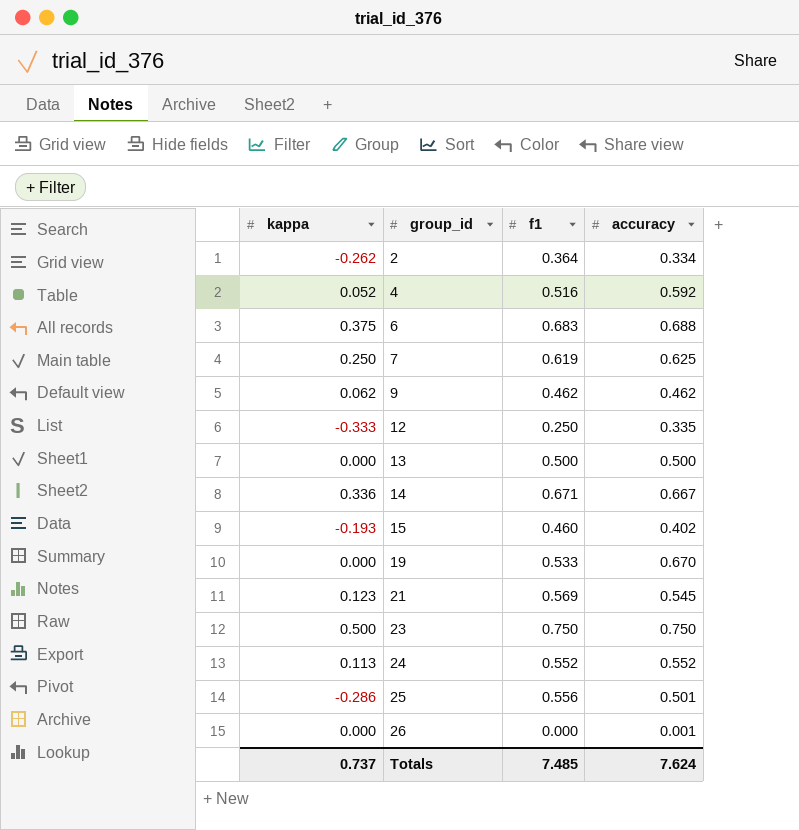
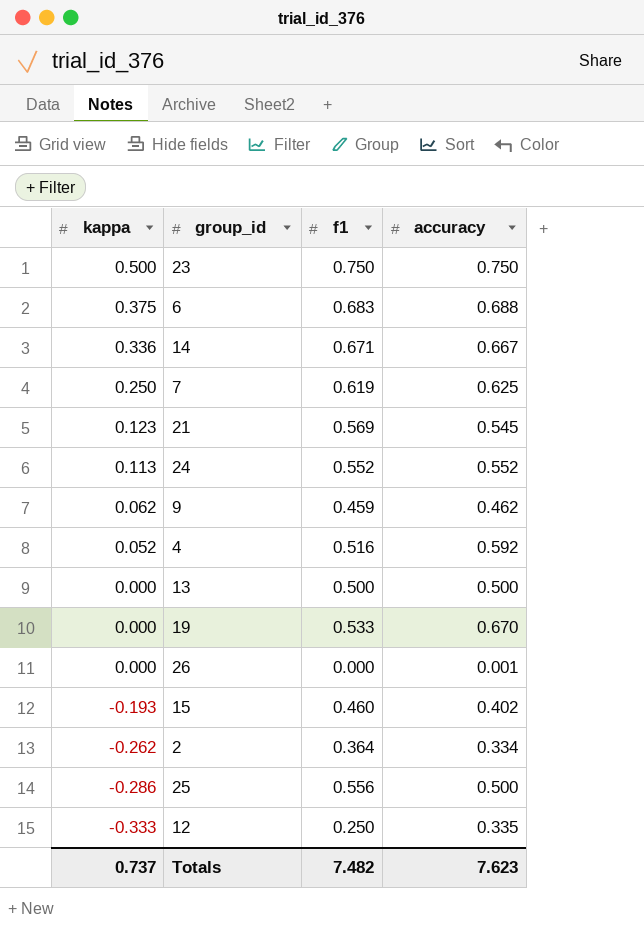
row order: group_id ascending -> kappa descending
9 | f1: 0.462 -> 0.459
25 | accuracy: 0.501 -> 0.500
Totals | f1: 7.485 -> 7.482
Totals | accuracy: 7.624 -> 7.623

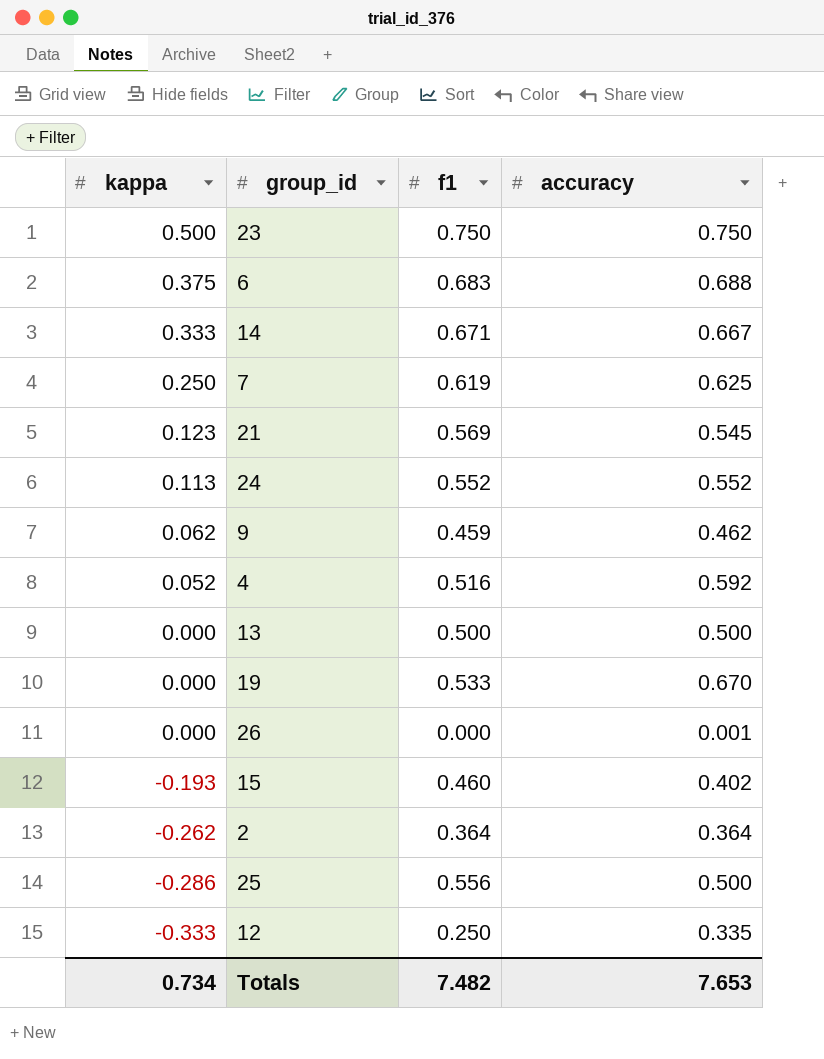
14 | kappa: 0.336 -> 0.333
2 | accuracy: 0.334 -> 0.364
Totals | kappa: 0.737 -> 0.734
Totals | accuracy: 7.623 -> 7.653

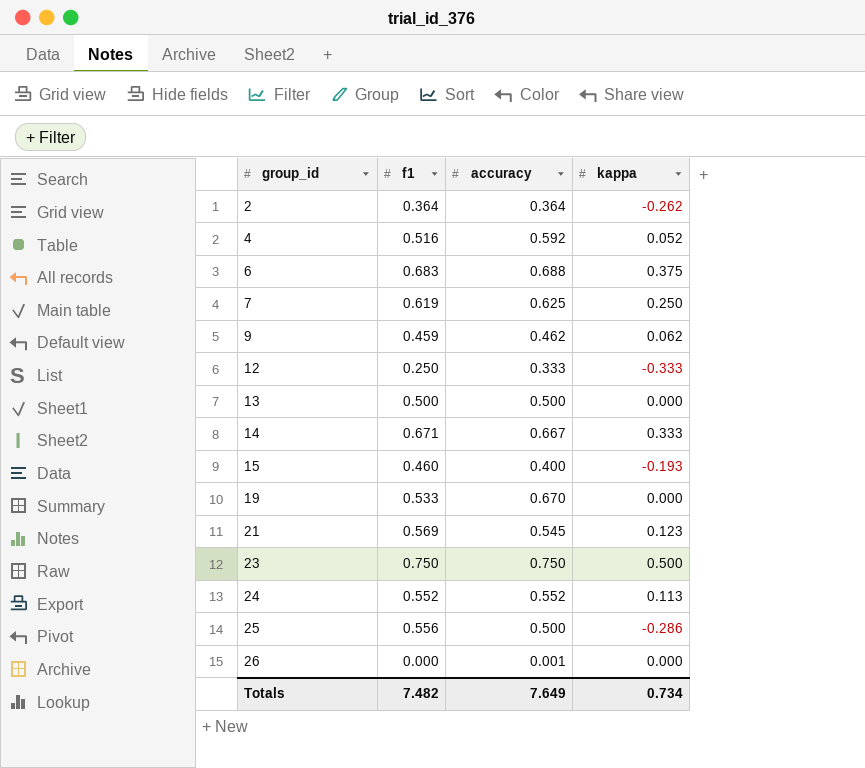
row order: kappa descending -> group_id ascending
column kappa | position: 1 -> 4
12 | accuracy: 0.335 -> 0.333
15 | accuracy: 0.402 -> 0.400
Totals | accuracy: 7.653 -> 7.649

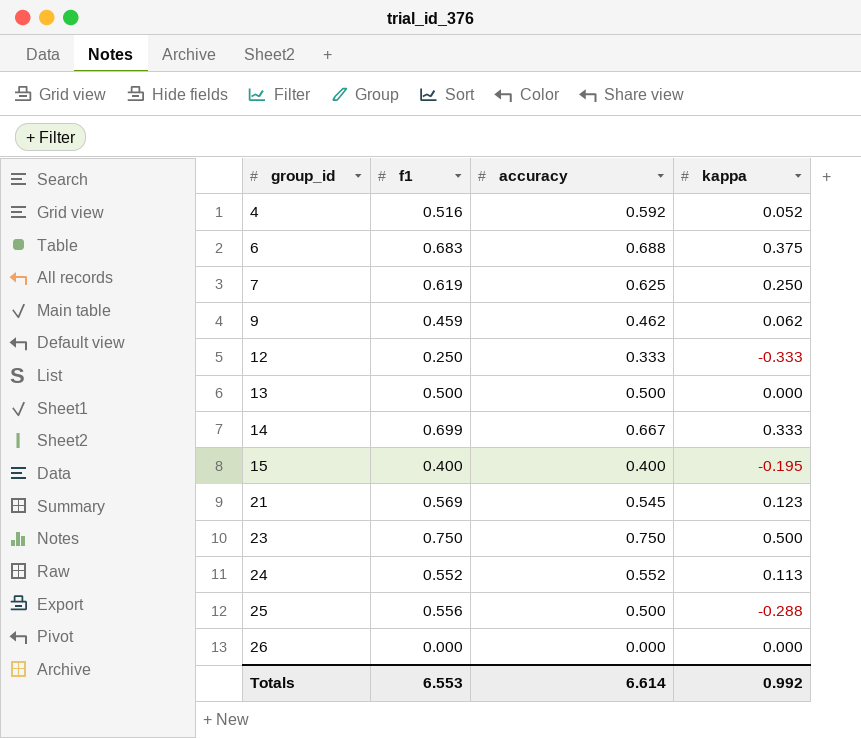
row 2: 0.364 | 0.364 | -0.262 -> none
row 19: 0.533 | 0.670 | 0.000 -> none
14 | f1: 0.671 -> 0.699
15 | f1: 0.460 -> 0.400
15 | kappa: -0.193 -> -0.195
25 | kappa: -0.286 -> -0.288
26 | accuracy: 0.001 -> 0.000
Totals | f1: 7.482 -> 6.553
Totals | accuracy: 7.649 -> 6.614
Totals | kappa: 0.734 -> 0.992

